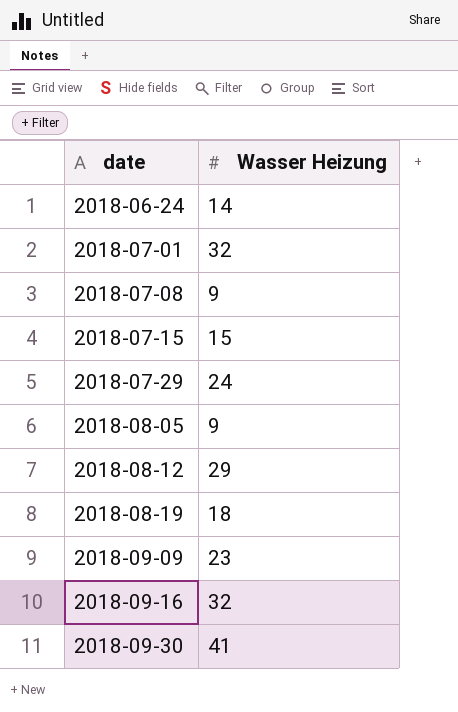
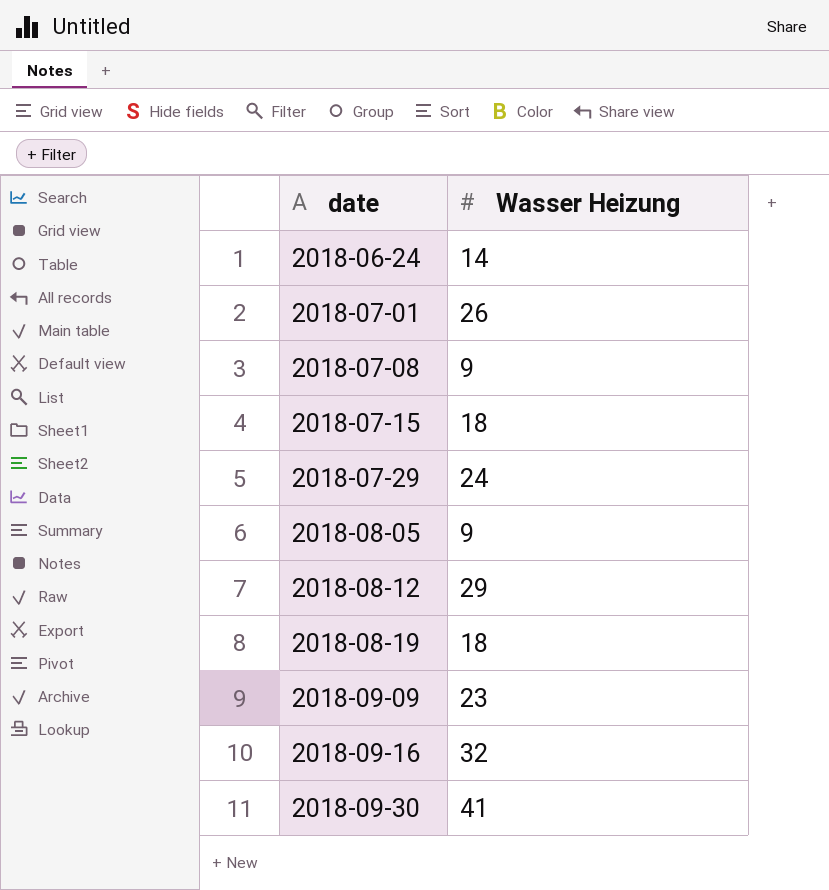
2018-07-01 | Wasser Heizung: 32 -> 26
2018-07-15 | Wasser Heizung: 15 -> 18

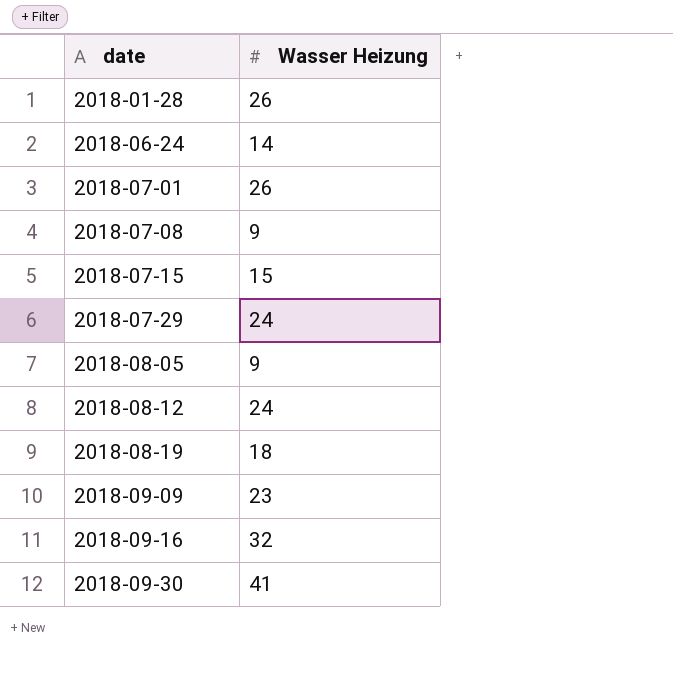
row 2018-01-28: none -> 26
2018-07-15 | Wasser Heizung: 18 -> 15
2018-08-12 | Wasser Heizung: 29 -> 24

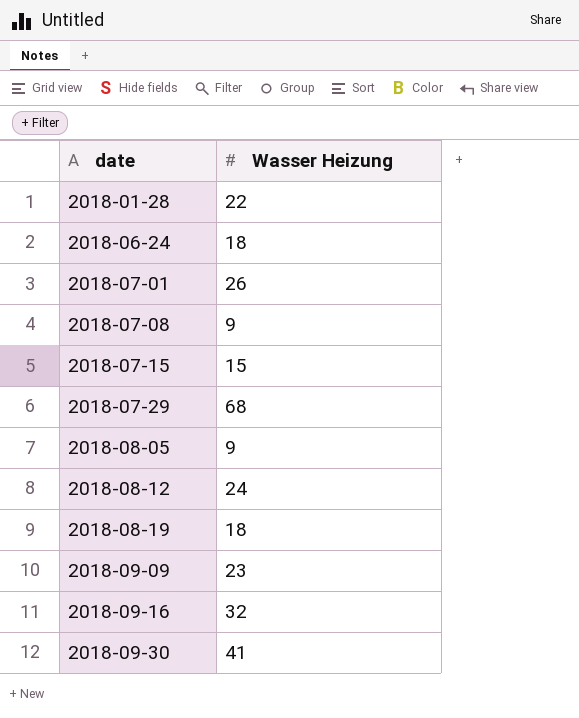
2018-01-28 | Wasser Heizung: 26 -> 22
2018-06-24 | Wasser Heizung: 14 -> 18
2018-07-29 | Wasser Heizung: 24 -> 68

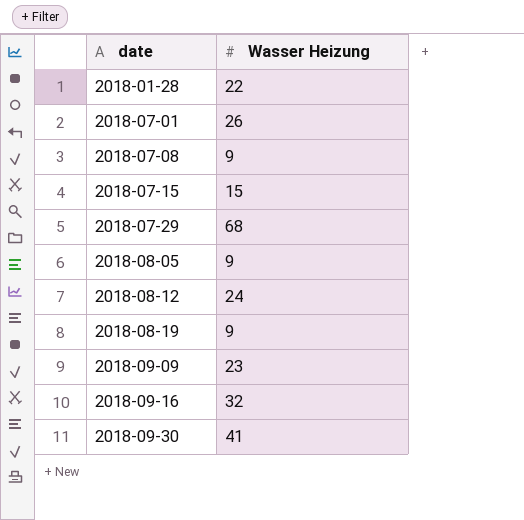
row 2018-06-24: 18 -> none
2018-08-19 | Wasser Heizung: 18 -> 9

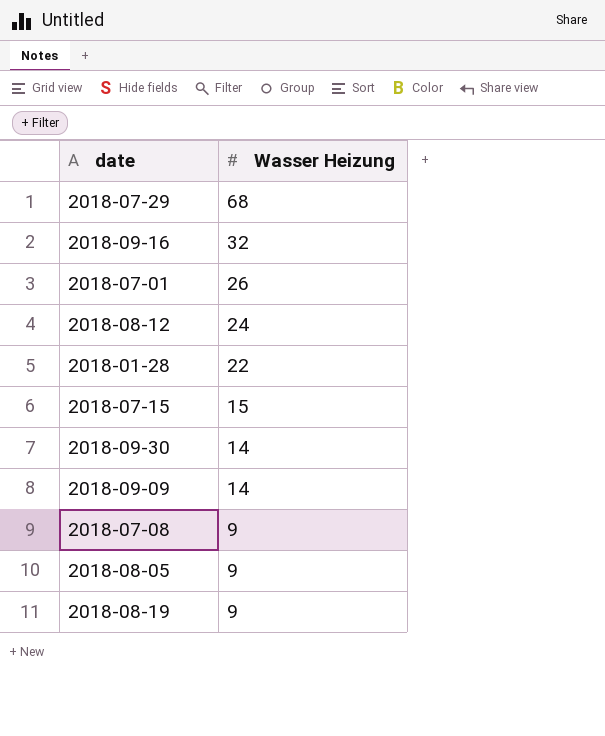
row order: date ascending -> Wasser Heizung descending
2018-09-30 | Wasser Heizung: 41 -> 14
2018-09-09 | Wasser Heizung: 23 -> 14

